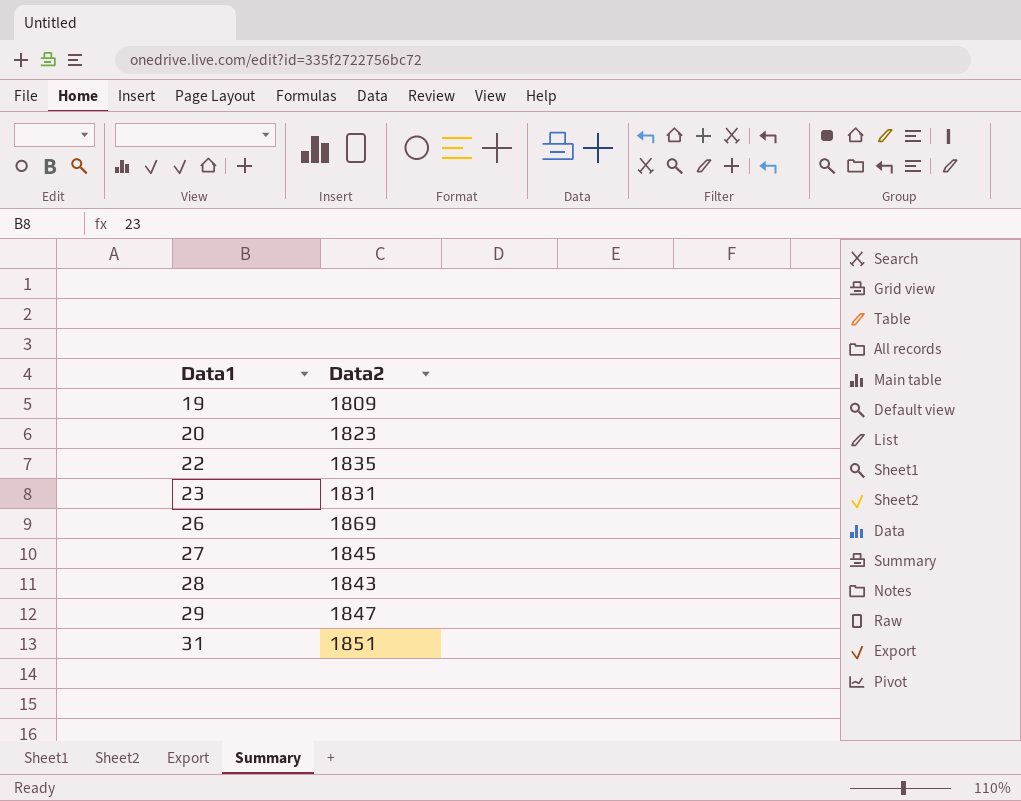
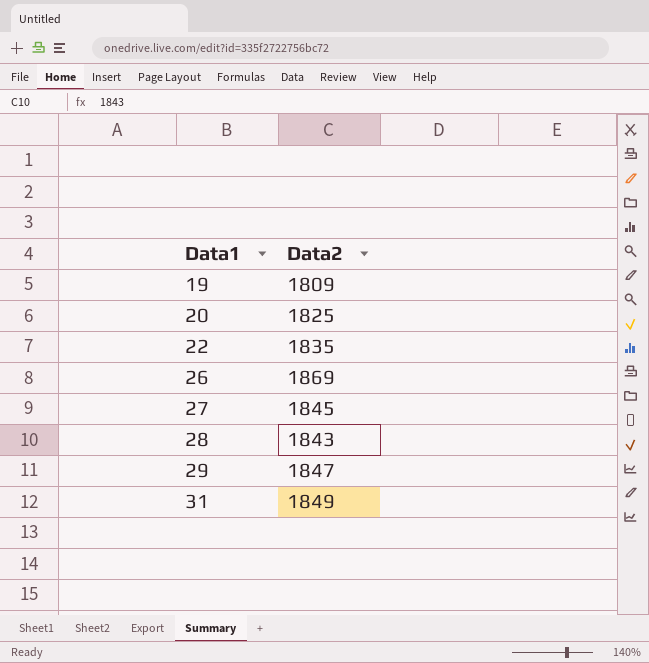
row 23: 1831 -> none
20 | Data2: 1823 -> 1825
31 | Data2: 1851 -> 1849

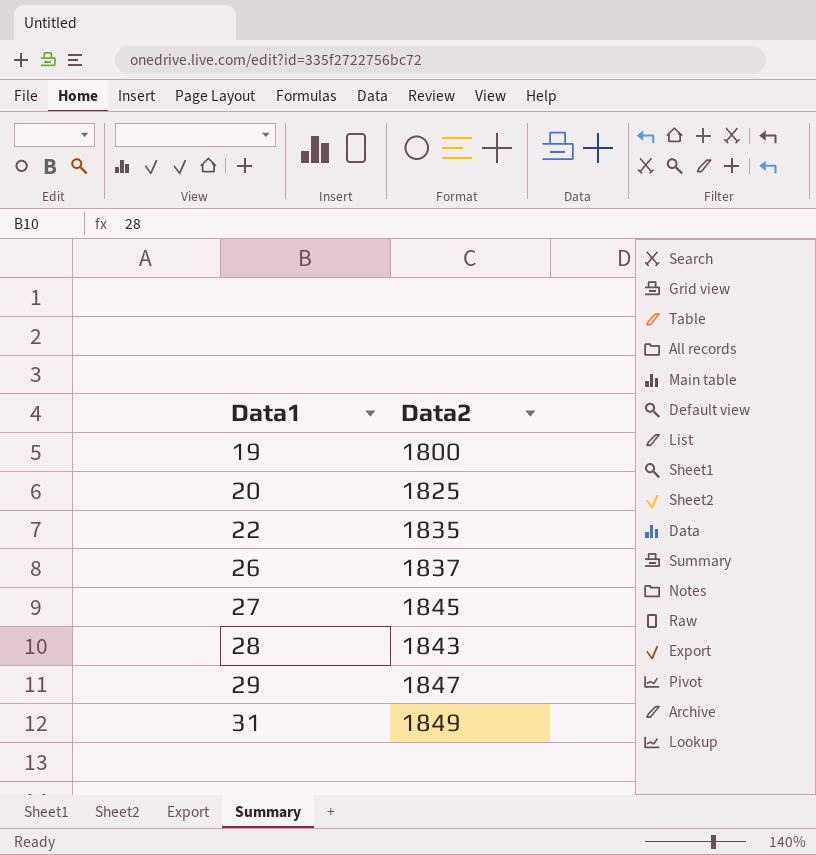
19 | Data2: 1809 -> 1800
26 | Data2: 1869 -> 1837

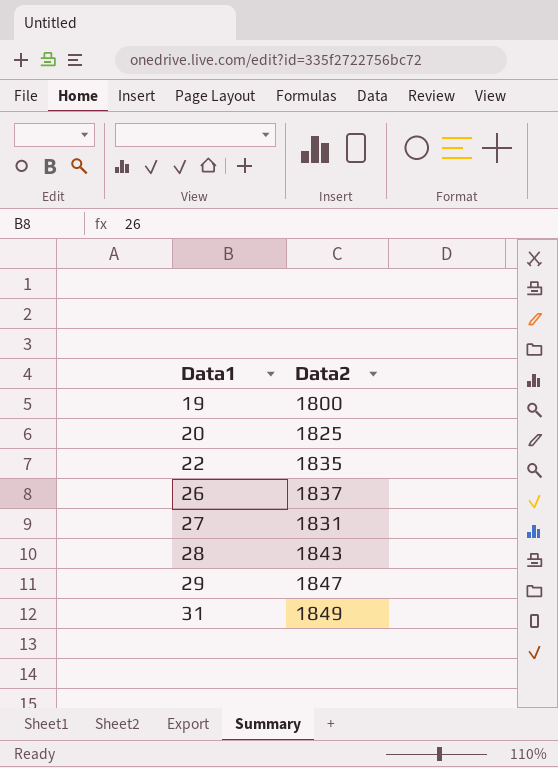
27 | Data2: 1845 -> 1831

